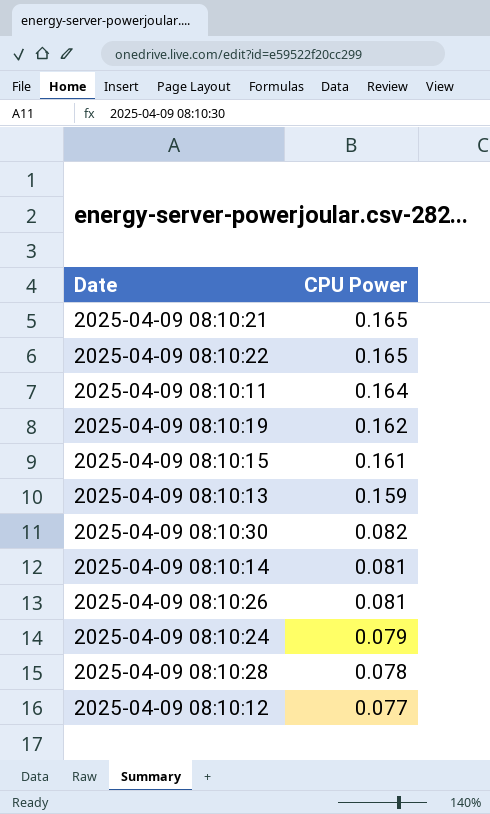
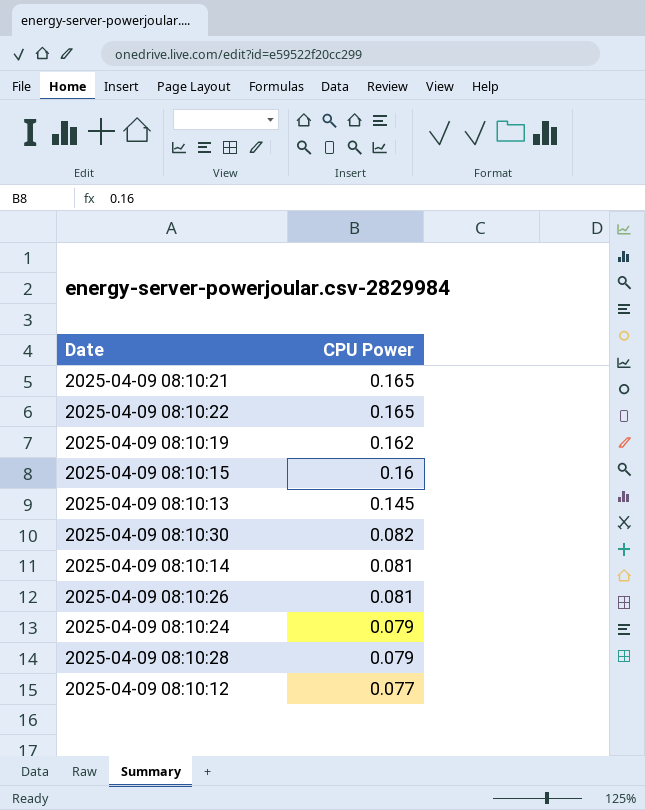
row 2025-04-09 08:10:11: 0.164 -> none
2025-04-09 08:10:15 | CPU Power: 0.161 -> 0.16
2025-04-09 08:10:13 | CPU Power: 0.159 -> 0.145
2025-04-09 08:10:28 | CPU Power: 0.078 -> 0.079

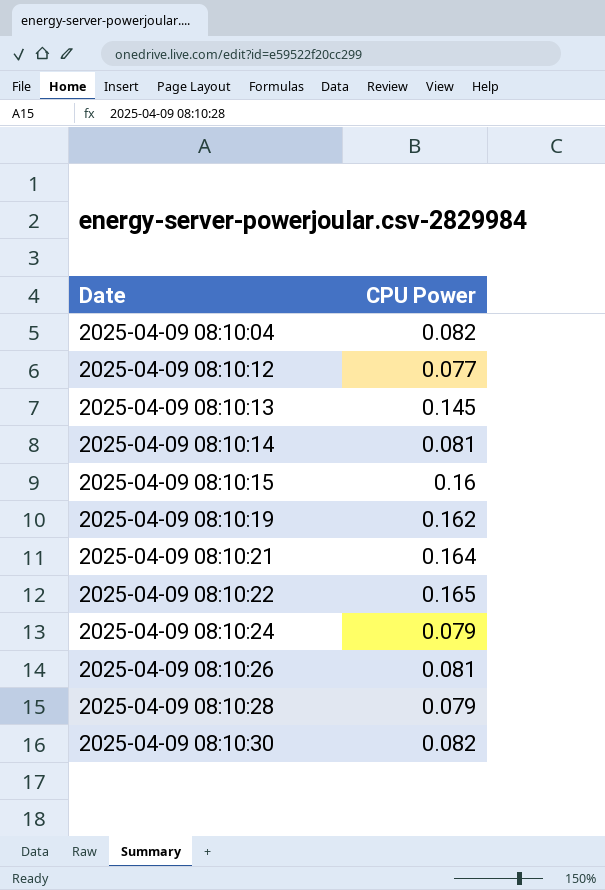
row order: CPU Power descending -> Date ascending
row 2025-04-09 08:10:04: none -> 0.082
2025-04-09 08:10:21 | CPU Power: 0.165 -> 0.164

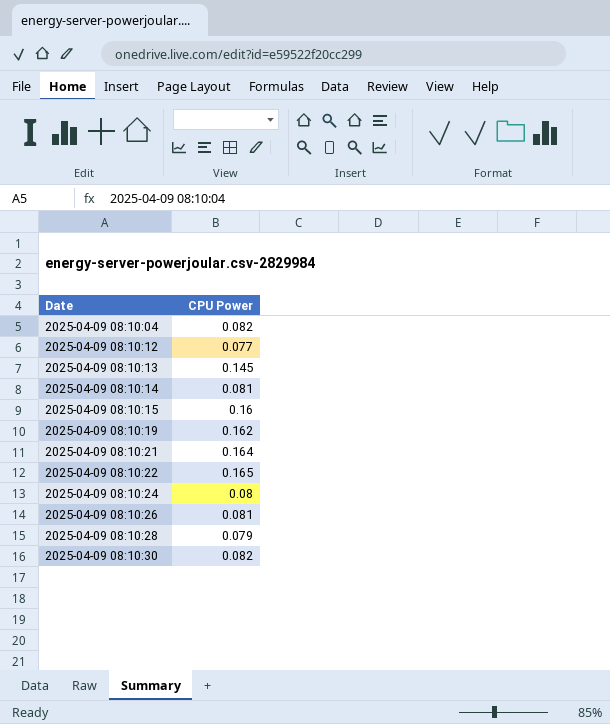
2025-04-09 08:10:24 | CPU Power: 0.079 -> 0.08

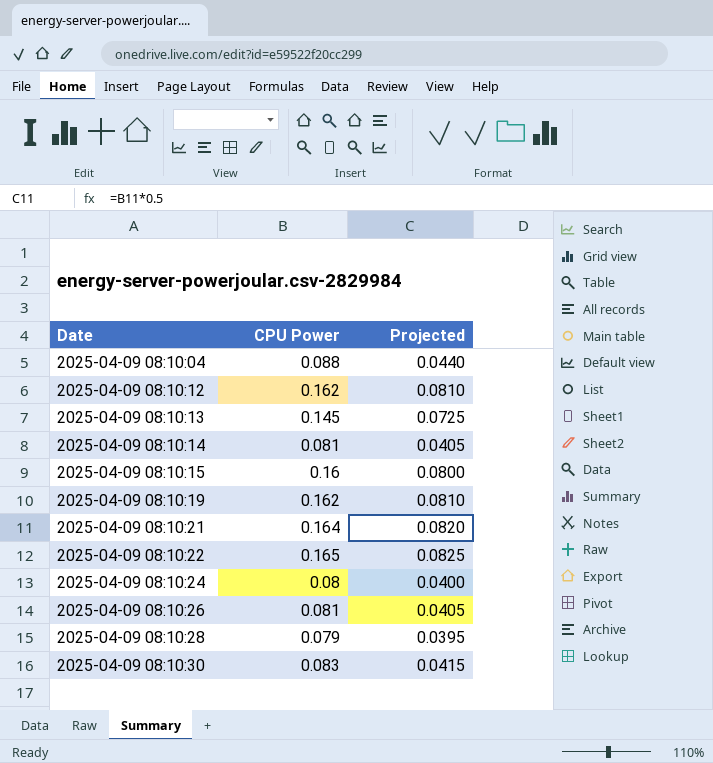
column Projected | formula: none -> [CPU Power] * 0.5
2025-04-09 08:10:04 | CPU Power: 0.082 -> 0.088
2025-04-09 08:10:12 | CPU Power: 0.077 -> 0.162
2025-04-09 08:10:30 | CPU Power: 0.082 -> 0.083

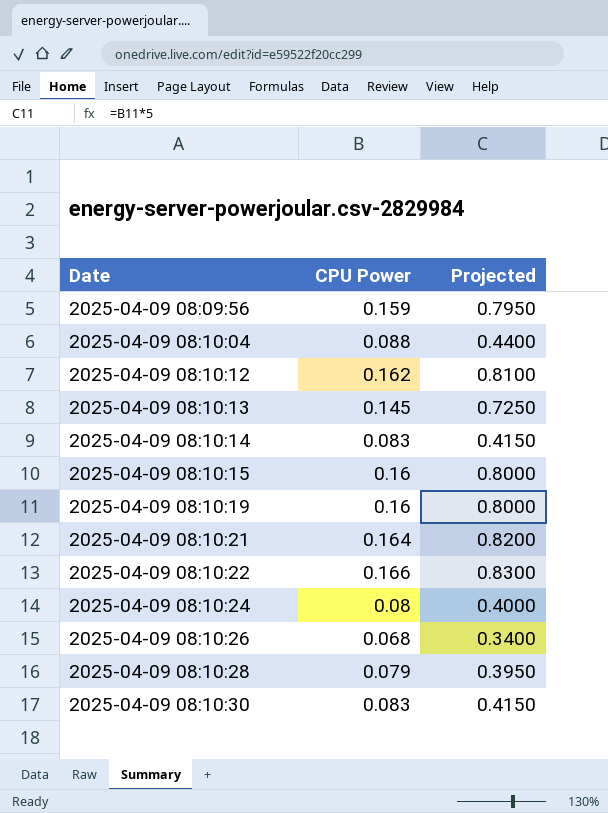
column Projected | formula: [CPU Power] * 0.5 -> [CPU Power] * 5
row 2025-04-09 08:09:56: none -> 0.159 | 0.7950
2025-04-09 08:10:14 | CPU Power: 0.081 -> 0.083
2025-04-09 08:10:19 | CPU Power: 0.162 -> 0.16
2025-04-09 08:10:22 | CPU Power: 0.165 -> 0.166
2025-04-09 08:10:26 | CPU Power: 0.081 -> 0.068

